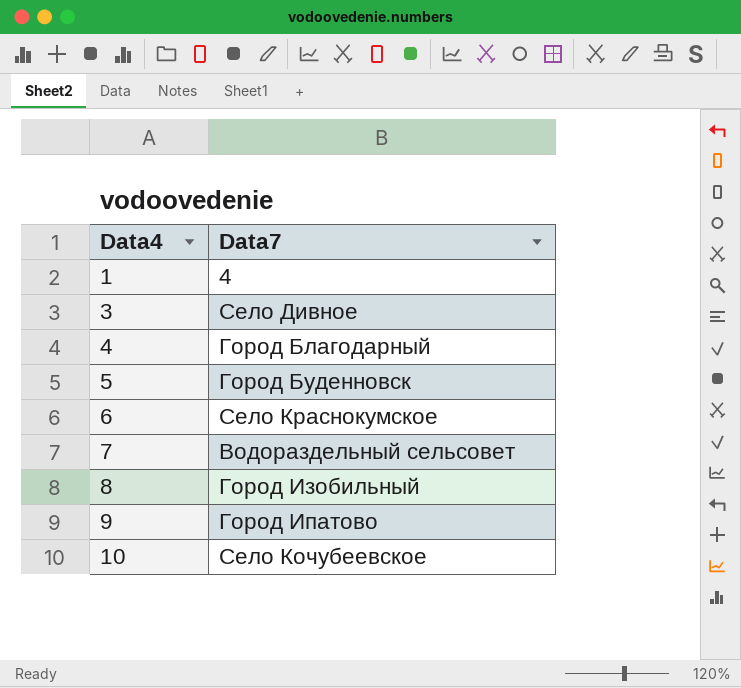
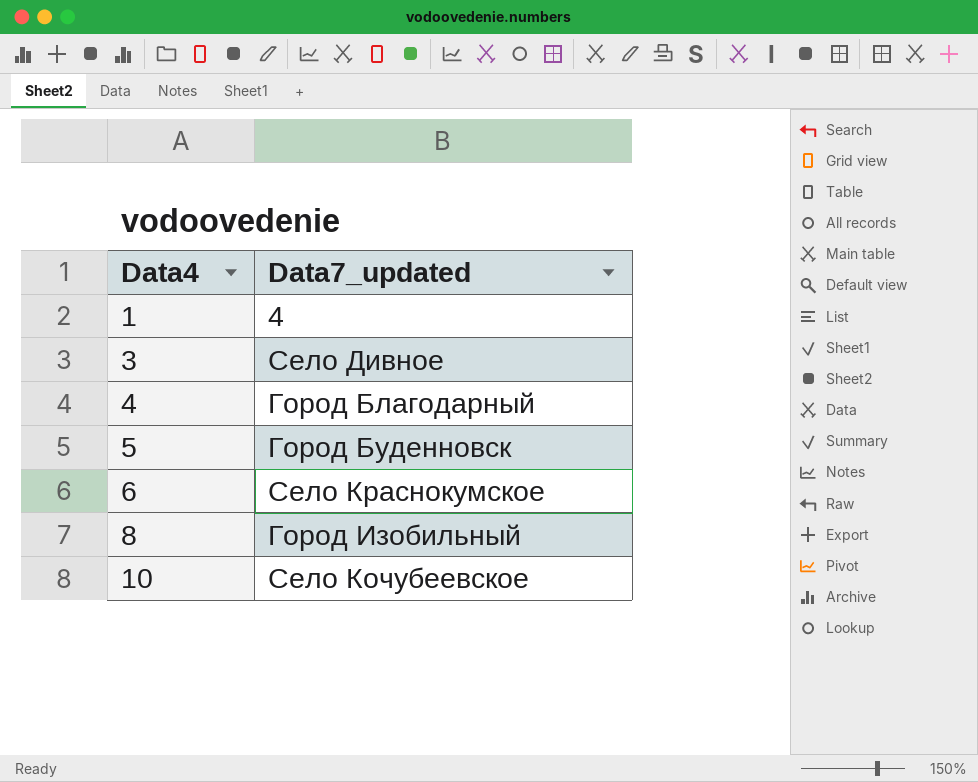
column name: Data7 -> Data7_updated
row 7: Водораздельный сельсовет -> none
row 9: Город Ипатово -> none

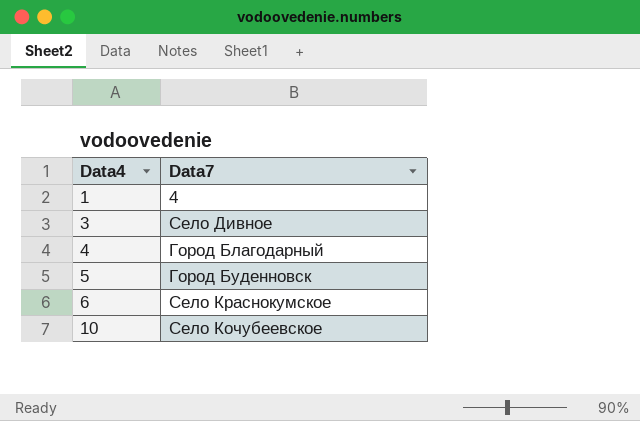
column name: Data7_updated -> Data7
row 8: Город Изобильный -> none

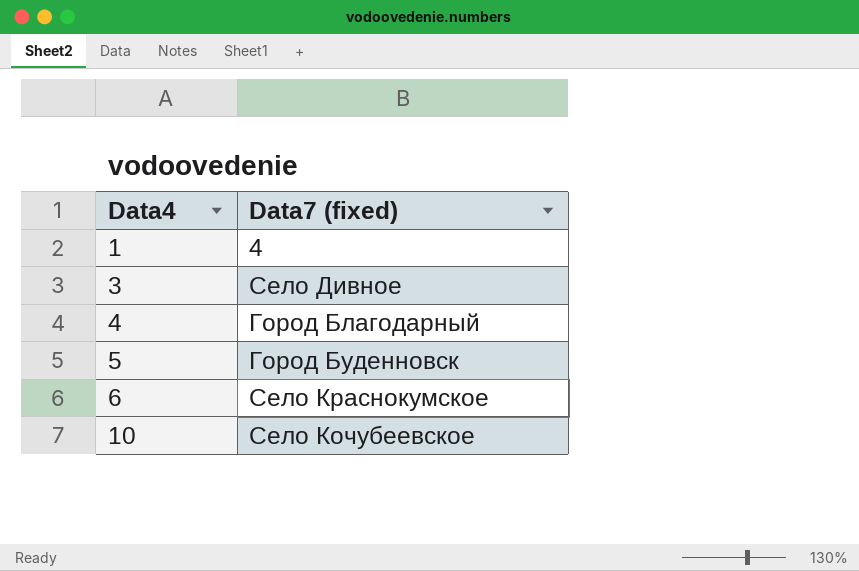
column name: Data7 -> Data7 (fixed)

